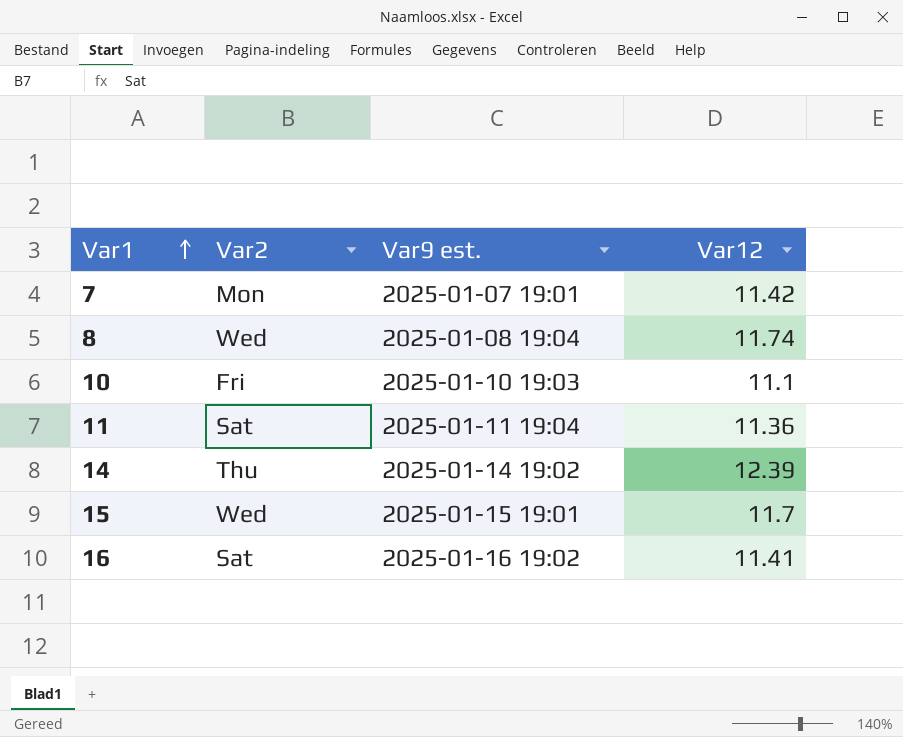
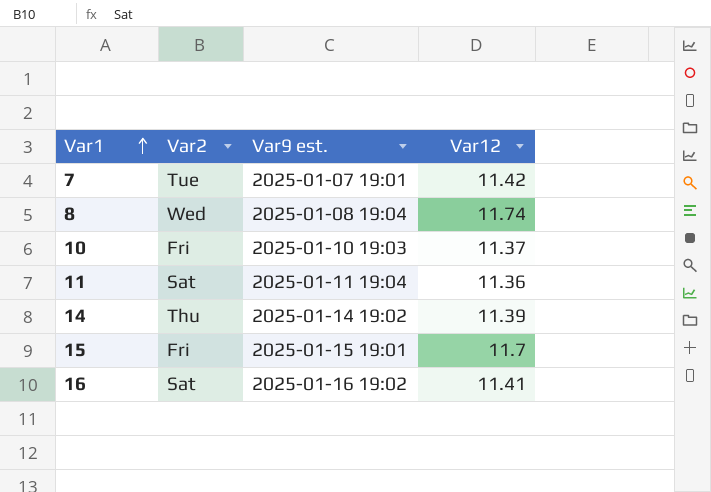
7 | Var2: Mon -> Tue
10 | Var12: 11.1 -> 11.37
14 | Var12: 12.39 -> 11.39
15 | Var2: Wed -> Fri

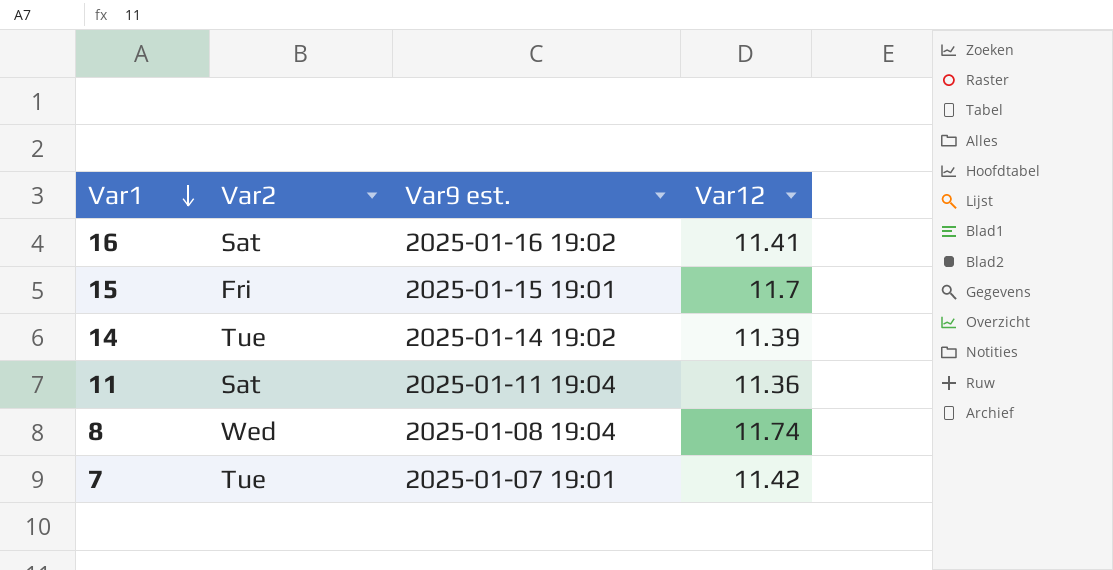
row order: Var1 ascending -> Var1 descending
row 10: Fri | 2025-01-10 19:03 | 11.37 -> none
14 | Var2: Thu -> Tue

